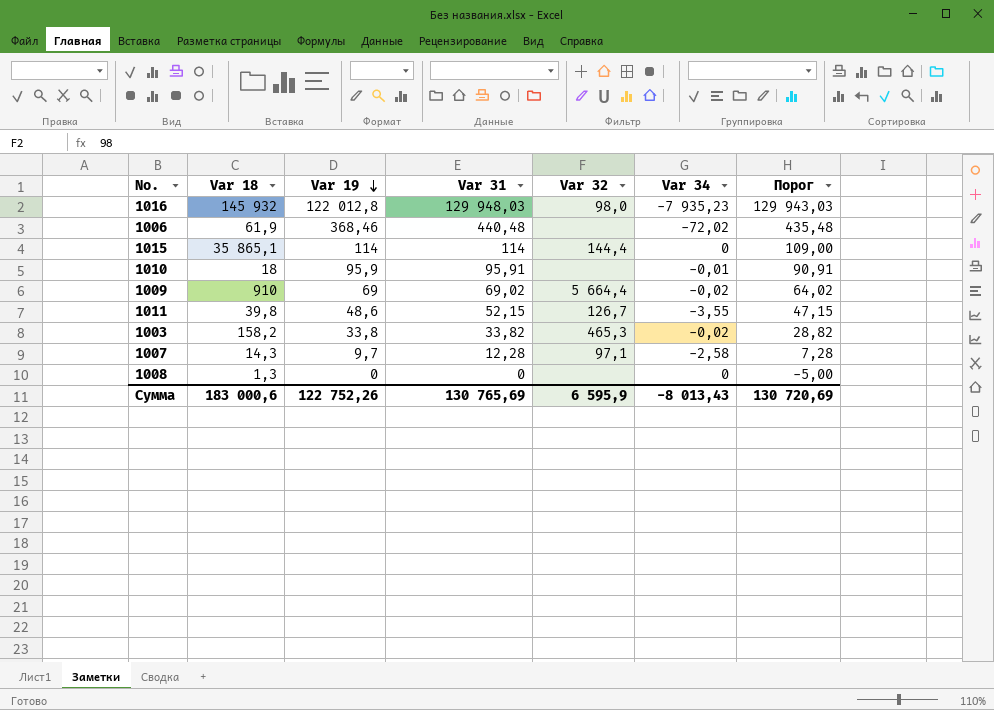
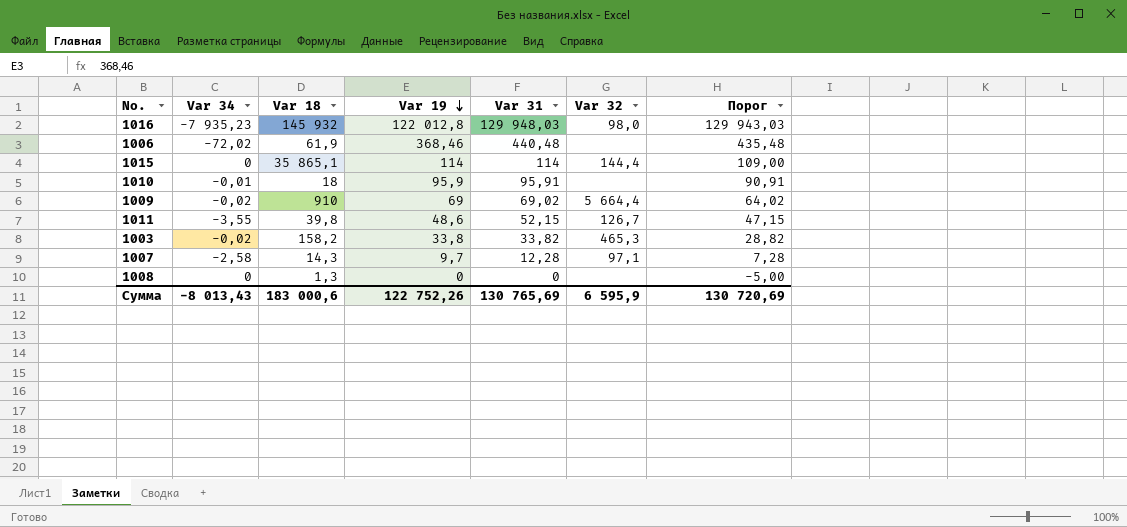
column Var 34 | position: 6 -> 2

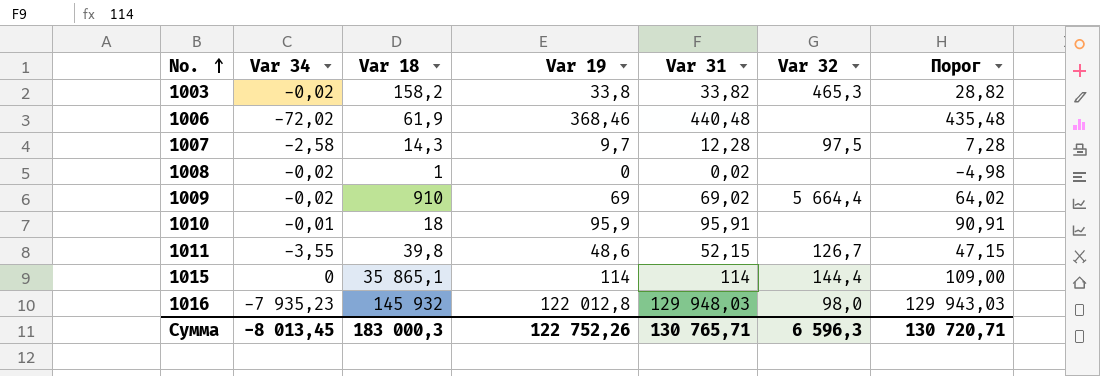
row order: Var 19 descending -> No. ascending
1007 | Var 32: 97,1 -> 97,5
1008 | Var 34: 0 -> -0,02
1008 | Var 18: 1,3 -> 1
1008 | Var 31: 0 -> 0,02
1008 | Порог: -5,00 -> -4,98
Сумма | Var 34: -8 013,43 -> -8 013,45
Сумма | Var 18: 183 000,6 -> 183 000,3
Сумма | Var 31: 130 765,69 -> 130 765,71
Сумма | Var 32: 6 595,9 -> 6 596,3
Сумма | Порог: 130 720,69 -> 130 720,71

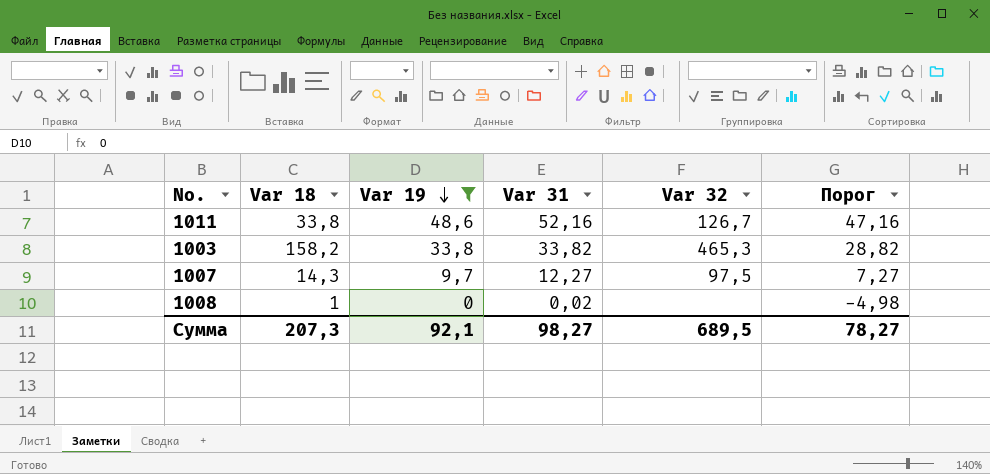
filter: none -> Var 19 <= 48,6
row order: No. ascending -> Var 19 descending
column Var 34 | formula: [Var 19] - [Var 31] -> none
1011 | Var 18: 39,8 -> 33,8
1011 | Var 31: 52,15 -> 52,16
1011 | Порог: 47,15 -> 47,16
1007 | Var 31: 12,28 -> 12,27
1007 | Порог: 7,28 -> 7,27
Сумма | Var 18: 183 000,3 -> 207,3
Сумма | Var 19: 122 752,26 -> 92,1
Сумма | Var 31: 130 765,71 -> 98,27
Сумма | Var 32: 6 596,3 -> 689,5
Сумма | Порог: 130 720,71 -> 78,27

